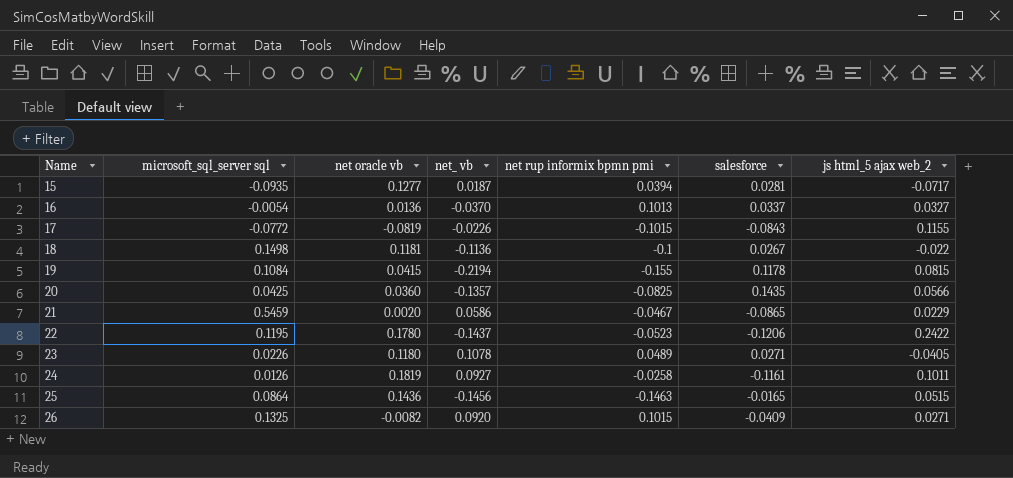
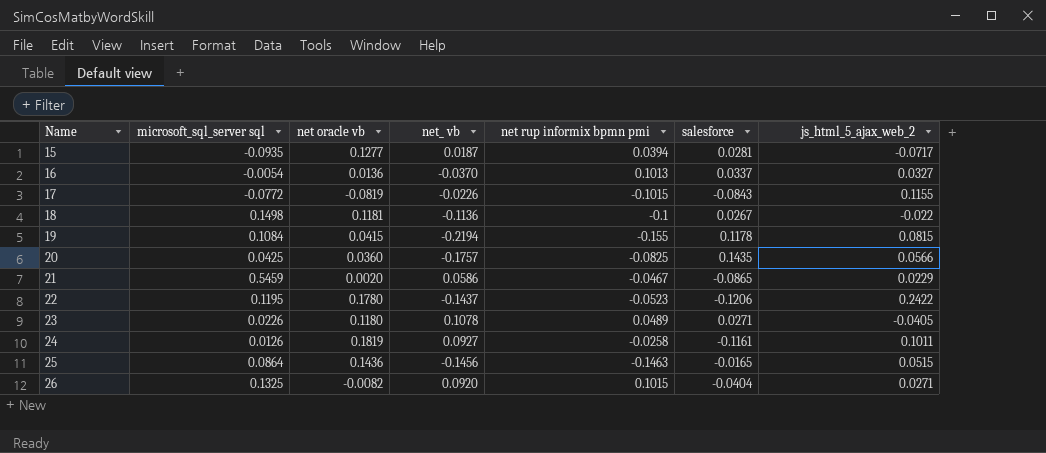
column name: js html_5 ajax web_2 -> js_html_5_ajax_web_2
20 | net_ vb: -0.1357 -> -0.1757
26 | salesforce: -0.0409 -> -0.0404

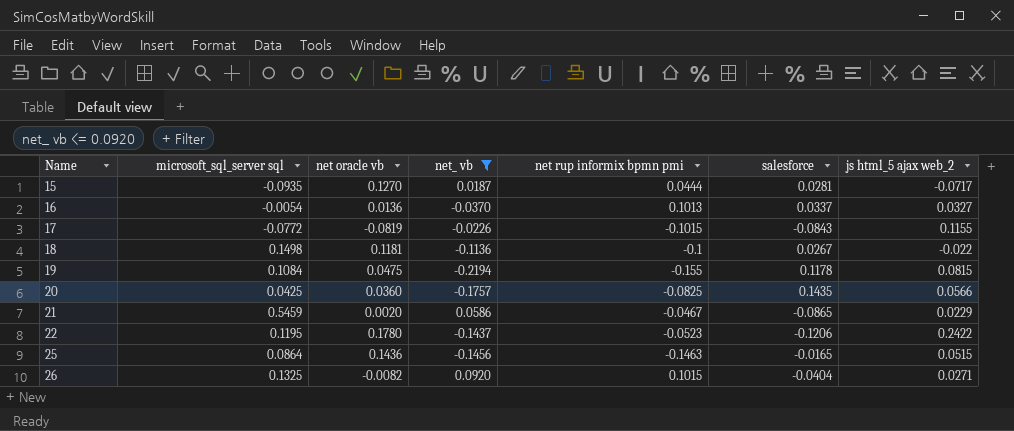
filter: none -> net_ vb <= 0.0920
column name: js_html_5_ajax_web_2 -> js html_5 ajax web_2
15 | net oracle vb: 0.1277 -> 0.1270
15 | net rup informix bpmn pmi: 0.0394 -> 0.0444
19 | net oracle vb: 0.0415 -> 0.0475

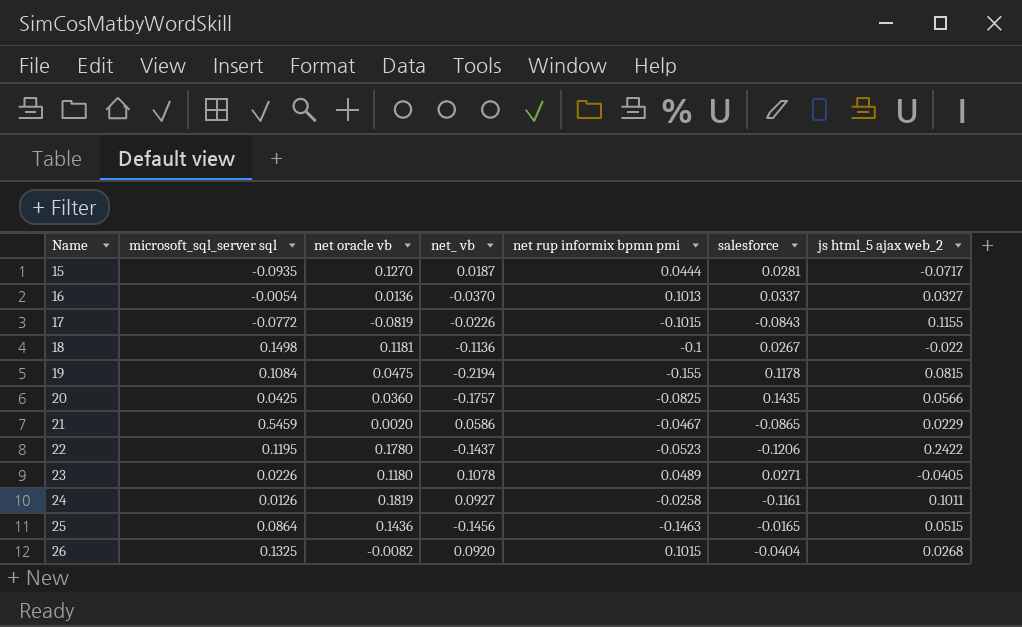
filter: net_ vb <= 0.0920 -> none
26 | js html_5 ajax web_2: 0.0271 -> 0.0268

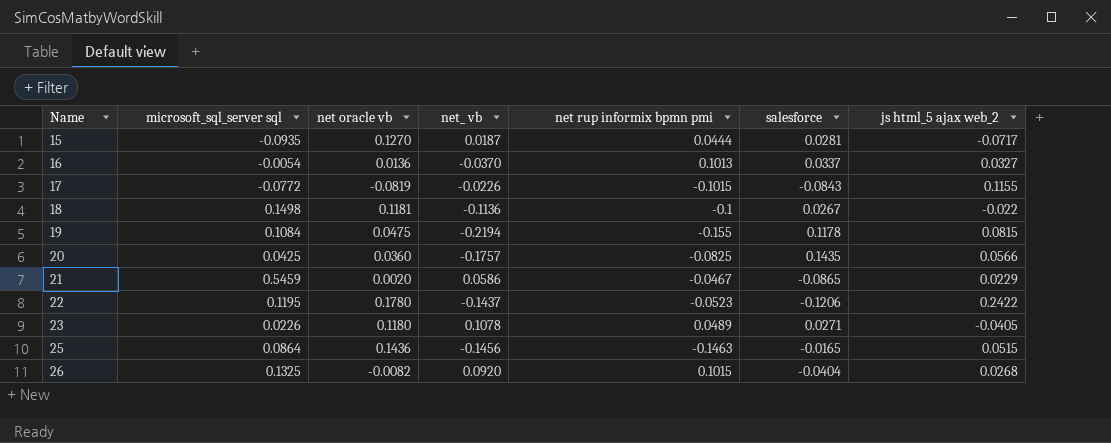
row 24: 0.0126 | 0.1819 | 0.0927 | -0.0258 | -0.1161 | 0.1011 -> none

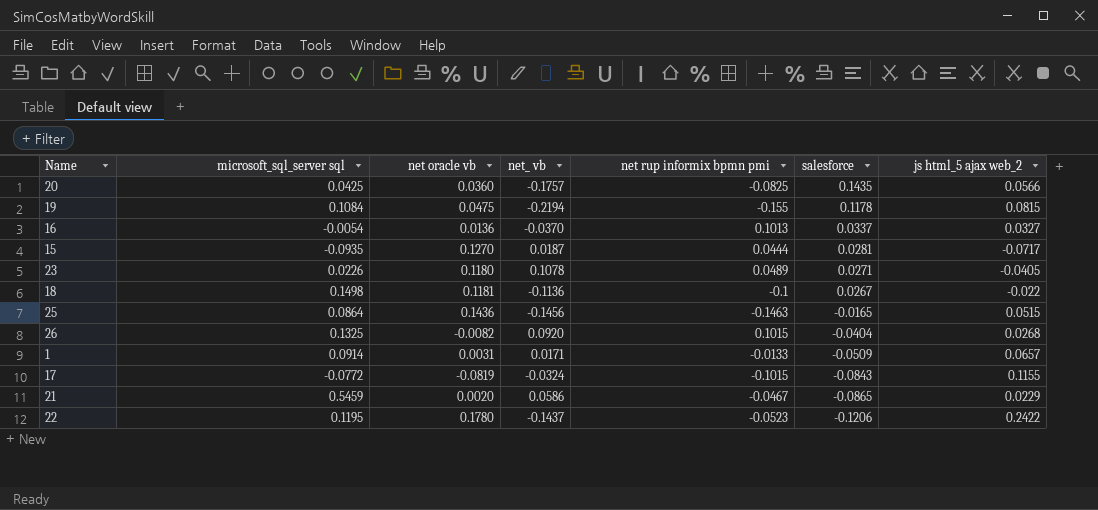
row order: Name ascending -> salesforce descending
row 1: none -> 0.0914 | 0.0031 | 0.0171 | -0.0133 | -0.0509 | 0.0657
17 | net_ vb: -0.0226 -> -0.0324

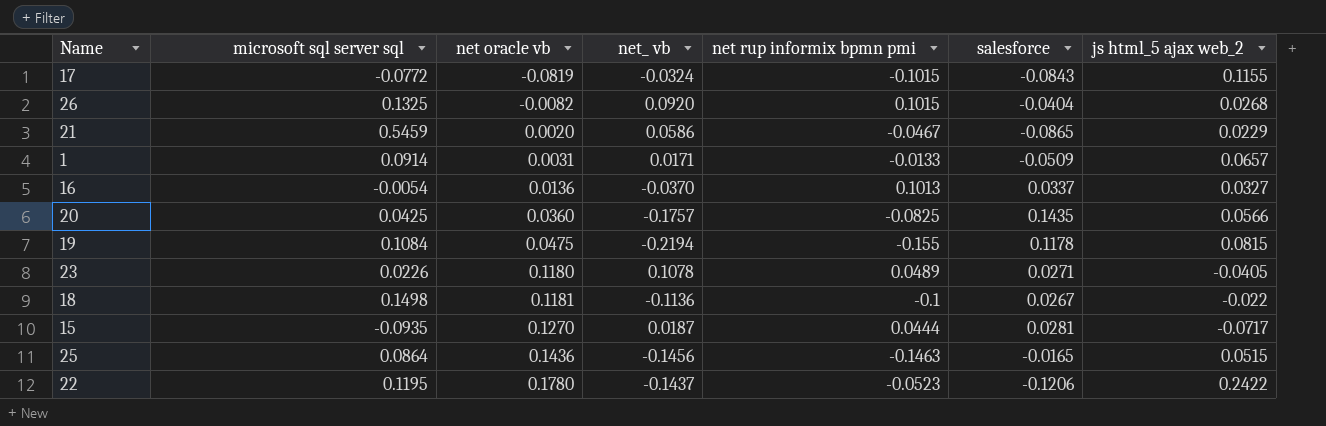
row order: salesforce descending -> net oracle vb ascending
column name: microsoft_sql_server sql -> microsoft sql server sql

